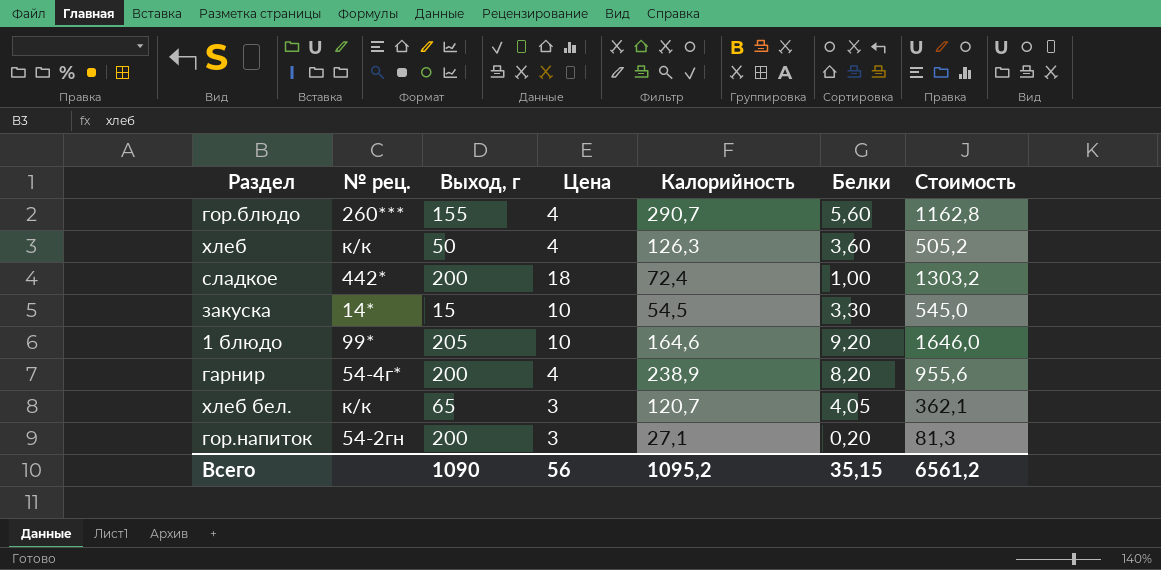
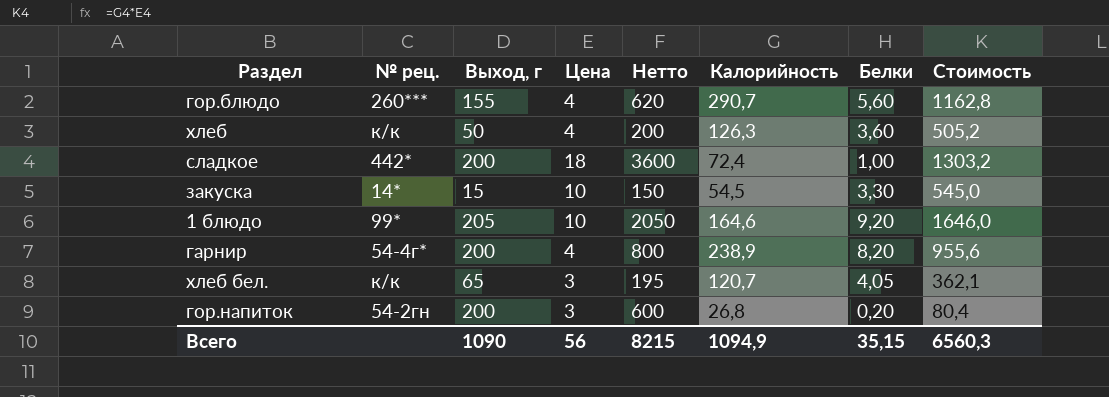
column Нетто | formula: none -> [Выход, г] * [Цена]
гор.напиток | Калорийность: 27,1 -> 26,8
гор.напиток | Стоимость: 81,3 -> 80,4
Всего | Калорийность: 1095,2 -> 1094,9
Всего | Стоимость: 6561,2 -> 6560,3

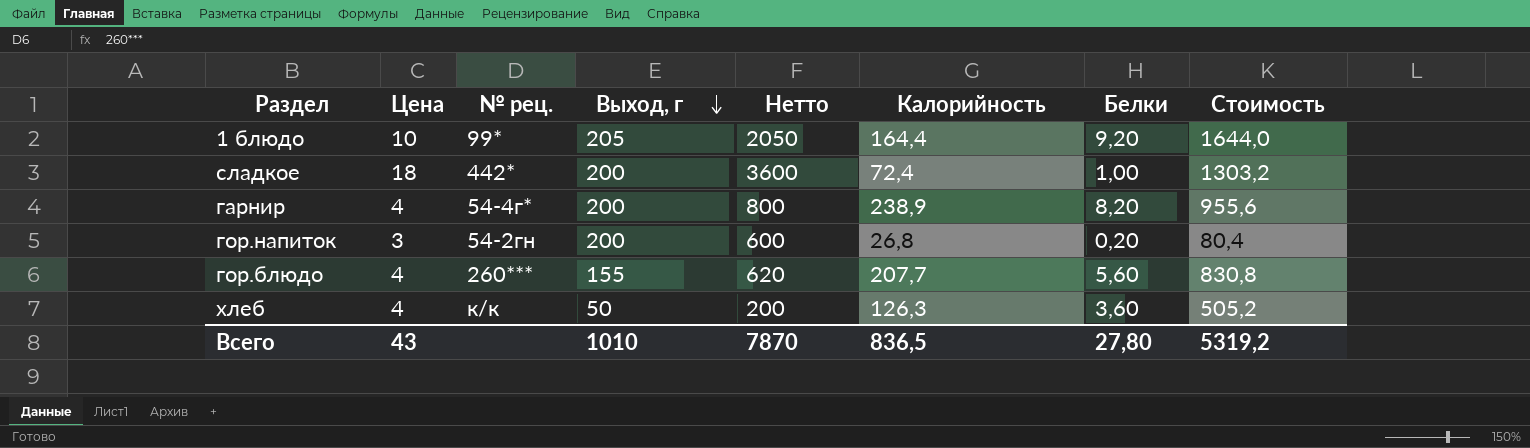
row order: none -> Выход, г descending
column Цена | position: 4 -> 2
row закуска: 14* | 15 | 10 | 150 | 54,5 | 3,30 | 545,0 -> none
row хлеб бел.: к/к | 65 | 3 | 195 | 120,7 | 4,05 | 362,1 -> none
1 блюдо | Калорийность: 164,6 -> 164,4
1 блюдо | Стоимость: 1646,0 -> 1644,0
гор.блюдо | Калорийность: 290,7 -> 207,7
гор.блюдо | Стоимость: 1162,8 -> 830,8
Всего | Цена: 56 -> 43
Всего | Выход, г: 1090 -> 1010
Всего | Нетто: 8215 -> 7870
Всего | Калорийность: 1094,9 -> 836,5
Всего | Белки: 35,15 -> 27,80
Всего | Стоимость: 6560,3 -> 5319,2

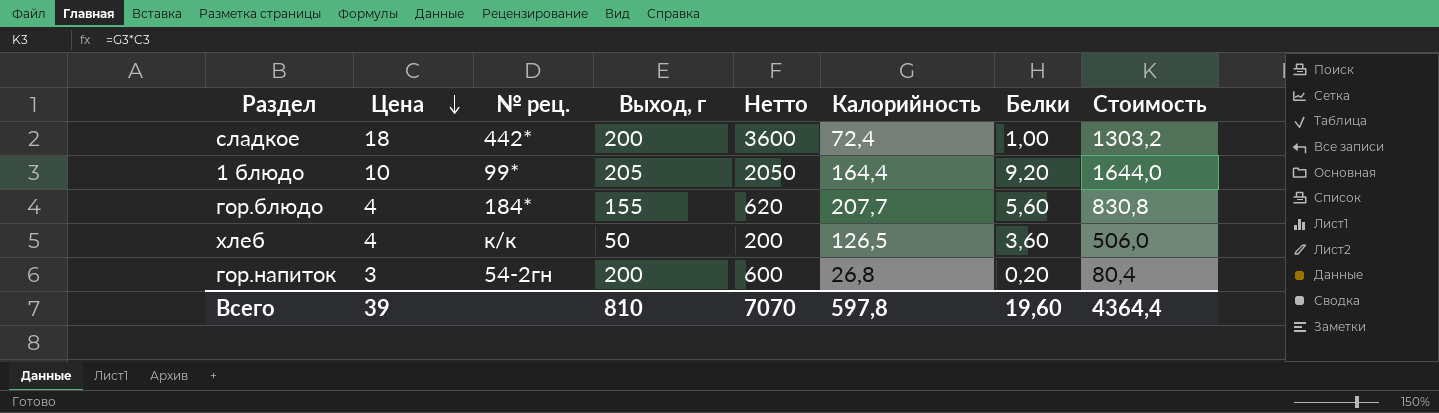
row order: Выход, г descending -> Цена descending
row гарнир: 4 | 54-4г* | 200 | 800 | 238,9 | 8,20 | 955,6 -> none
гор.блюдо | № рец.: 260*** -> 184*
хлеб | Калорийность: 126,3 -> 126,5
хлеб | Стоимость: 505,2 -> 506,0
Всего | Цена: 43 -> 39
Всего | Выход, г: 1010 -> 810
Всего | Нетто: 7870 -> 7070
Всего | Калорийность: 836,5 -> 597,8
Всего | Белки: 27,80 -> 19,60
Всего | Стоимость: 5319,2 -> 4364,4

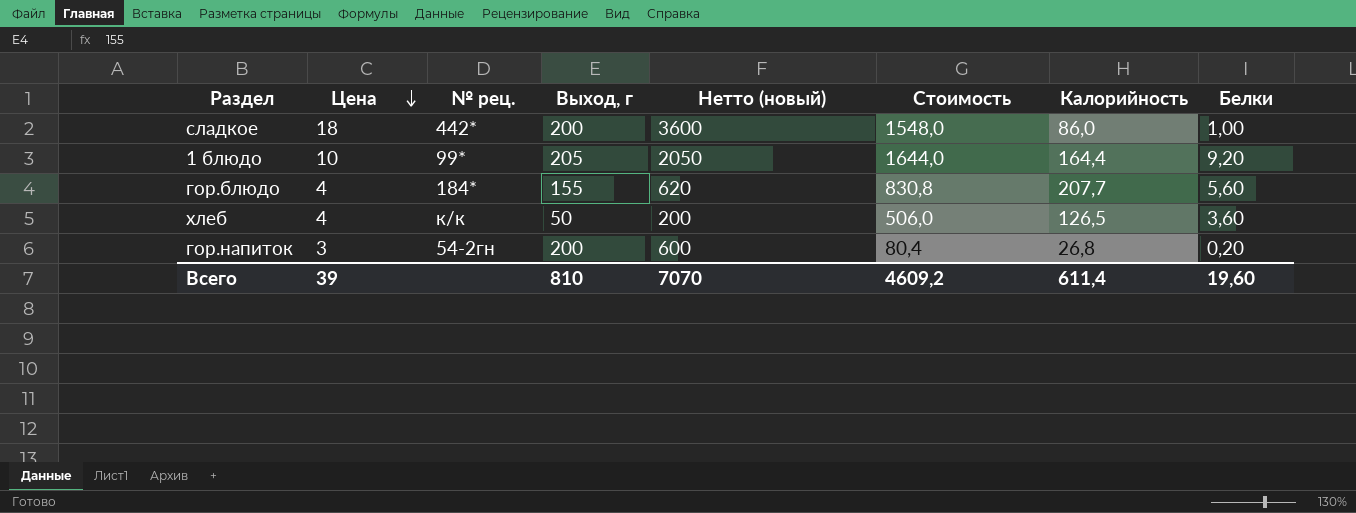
column name: Нетто -> Нетто (новый)
column Стоимость | position: 8 -> 6
сладкое | Стоимость: 1303,2 -> 1548,0
сладкое | Калорийность: 72,4 -> 86,0
Всего | Стоимость: 4364,4 -> 4609,2
Всего | Калорийность: 597,8 -> 611,4

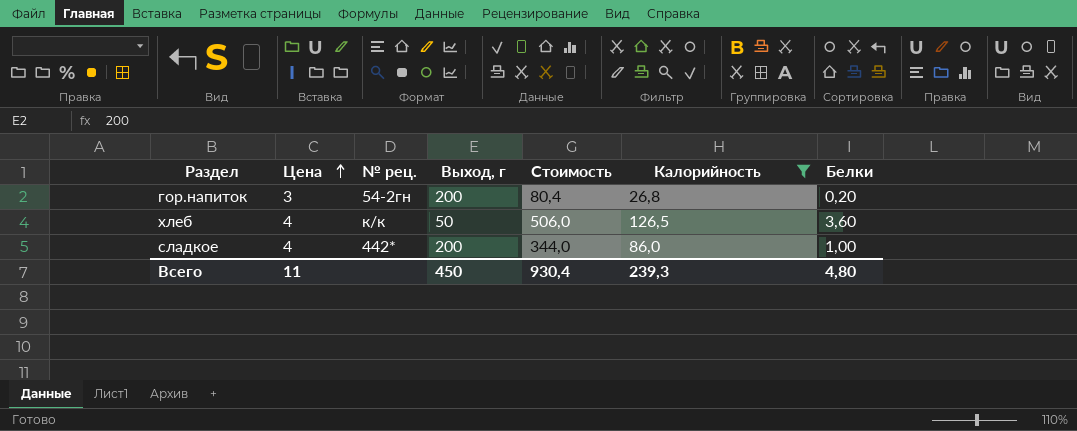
filter: none -> Калорийность <= 126,5
row order: Цена descending -> Цена ascending
column Нетто (новый) | formula: [Цена] * [Выход, г] -> none
сладкое | Цена: 18 -> 4
сладкое | Стоимость: 1548,0 -> 344,0
Всего | Цена: 39 -> 11
Всего | Выход, г: 810 -> 450
Всего | Стоимость: 4609,2 -> 930,4
Всего | Калорийность: 611,4 -> 239,3
Всего | Белки: 19,60 -> 4,80

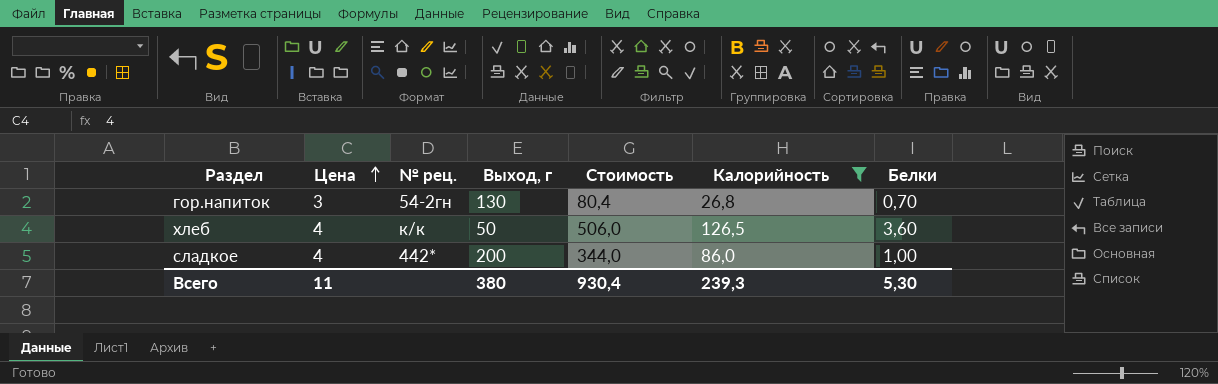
гор.напиток | Выход, г: 200 -> 130
гор.напиток | Белки: 0,20 -> 0,70
Всего | Выход, г: 450 -> 380
Всего | Белки: 4,80 -> 5,30

